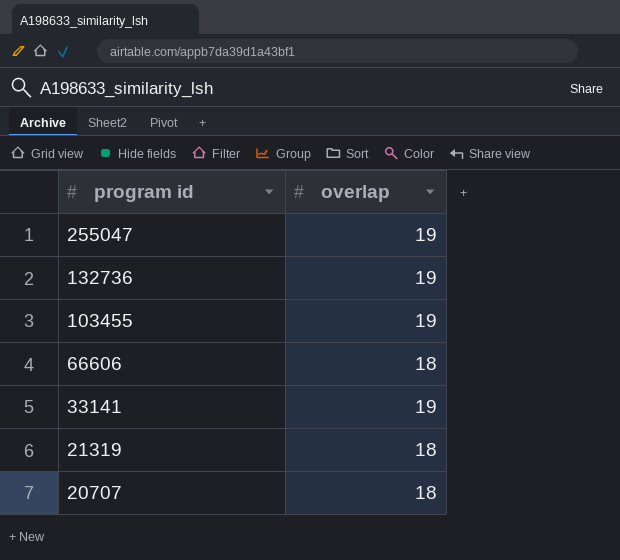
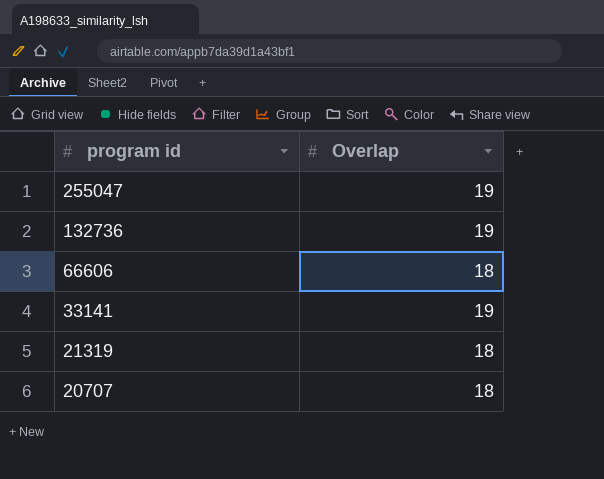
column name: overlap -> Overlap
row 103455: 19 -> none

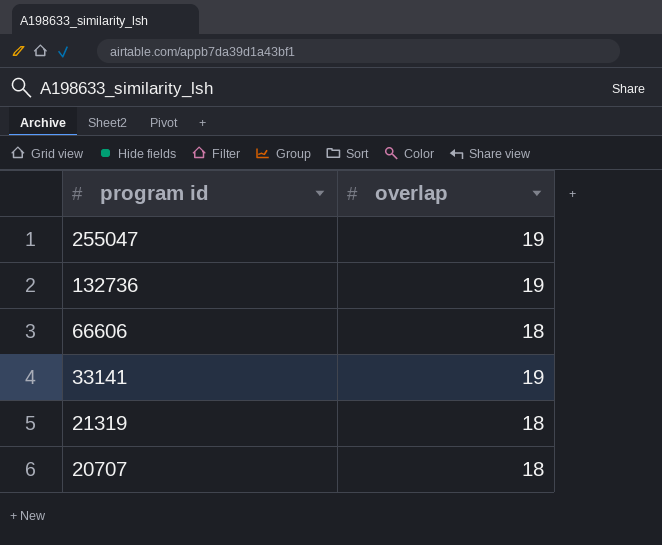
column name: Overlap -> overlap

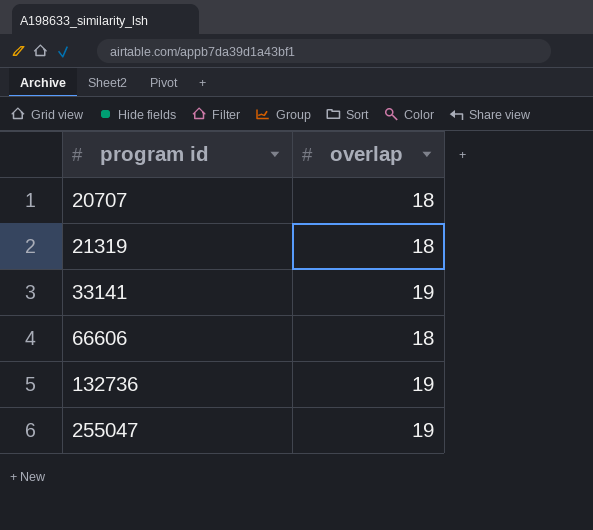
row order: program id descending -> program id ascending

